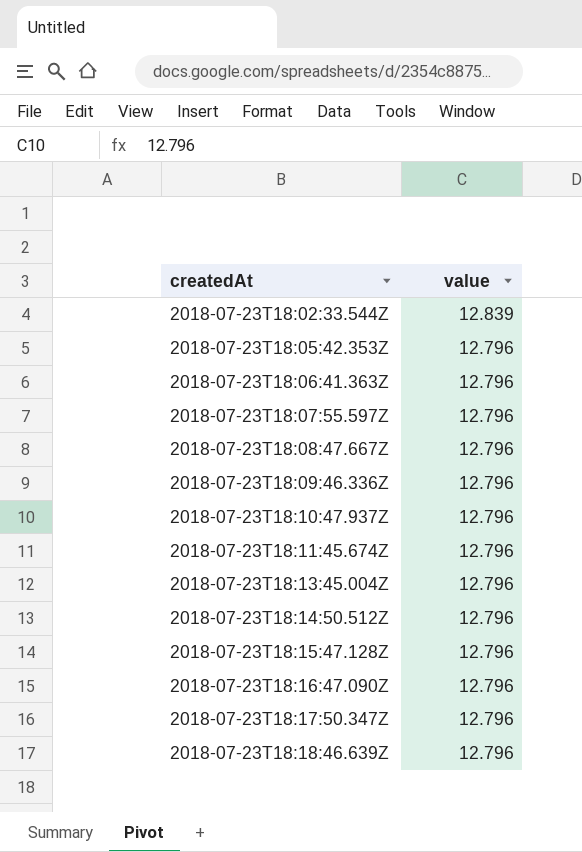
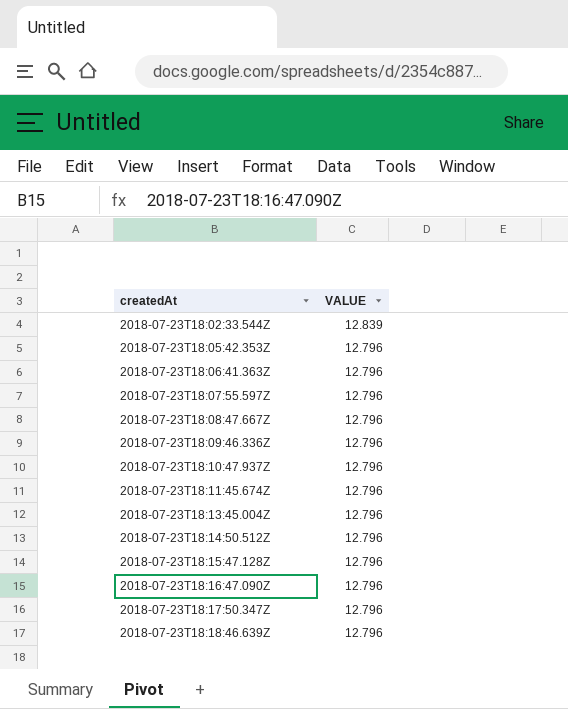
column name: value -> VALUE

